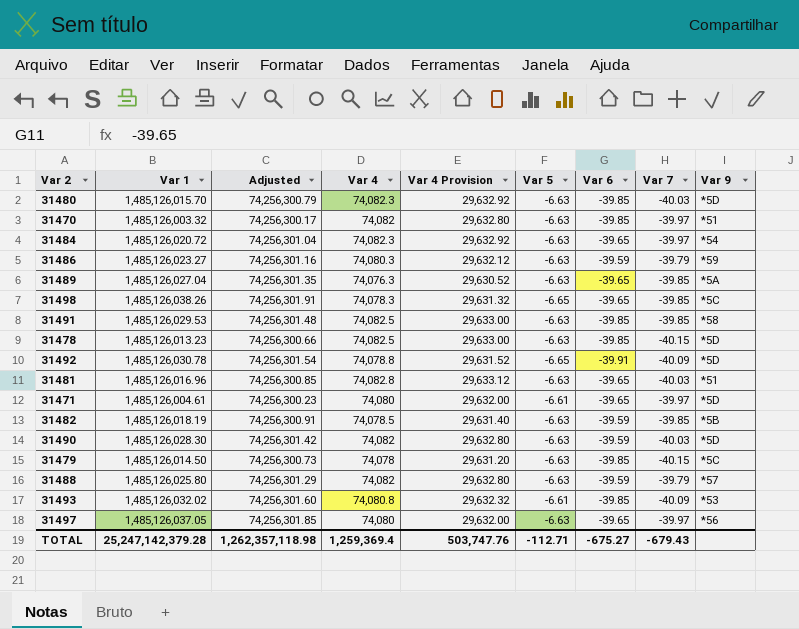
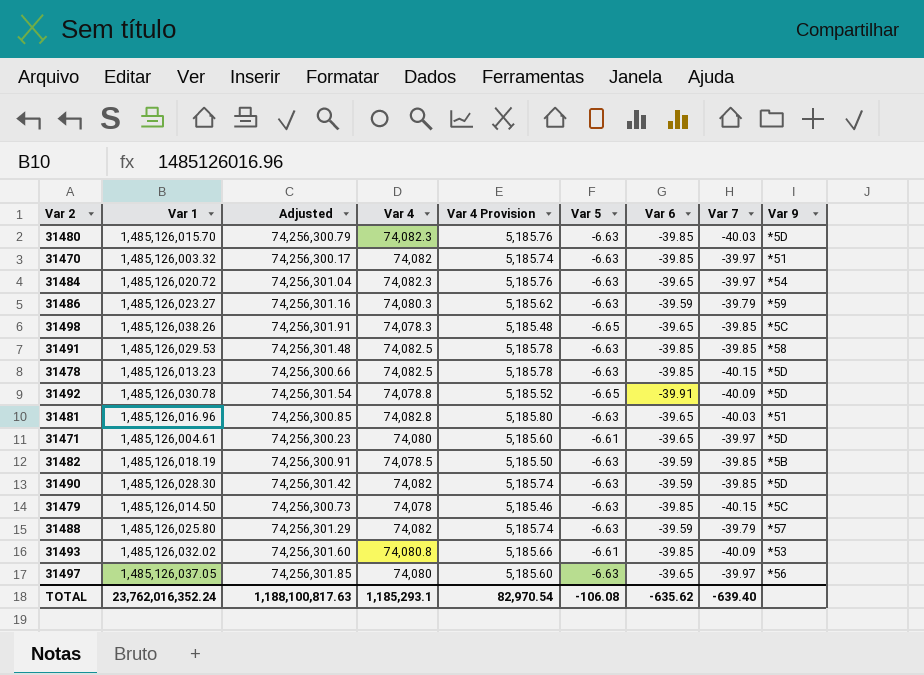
column Var 4 Provision | formula: [Var 4] * 0.4 -> [Var 4] * 0.07
row 31489: 1,485,126,027.04 | 74,256,301.35 | 74,076.3 | 29,630.52 | -6.63 | -39.65 | -39.85 | *5A -> none
31490 | Var 7: -40.03 -> -39.85
TOTAL | Var 1: 25,247,142,379.28 -> 23,762,016,352.24
TOTAL | Adjusted: 1,262,357,118.98 -> 1,188,100,817.63
TOTAL | Var 4: 1,259,369.4 -> 1,185,293.1
TOTAL | Var 4 Provision: 503,747.76 -> 82,970.54
TOTAL | Var 5: -112.71 -> -106.08
TOTAL | Var 6: -675.27 -> -635.62
TOTAL | Var 7: -679.43 -> -639.40

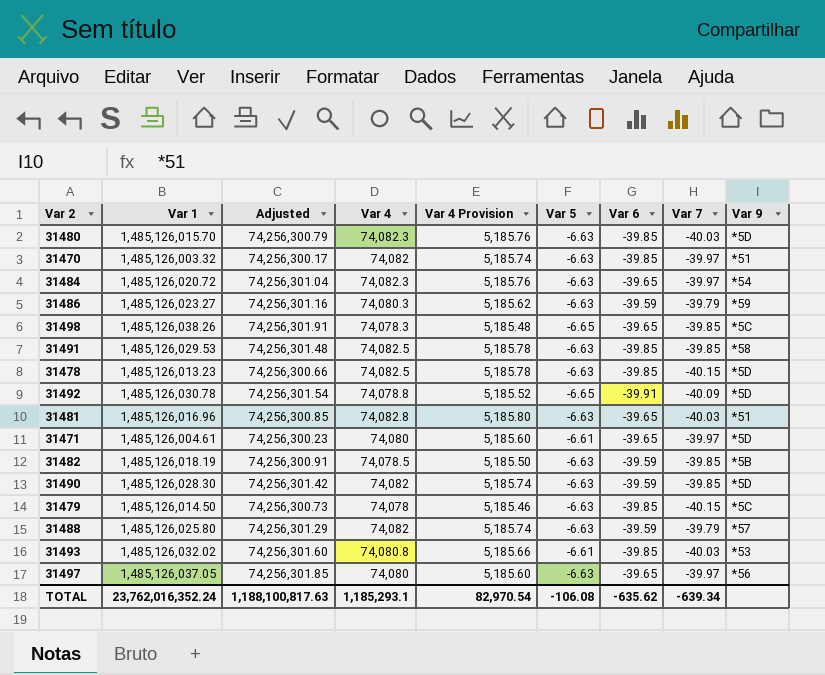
31493 | Var 7: -40.09 -> -40.03
TOTAL | Var 7: -639.40 -> -639.34

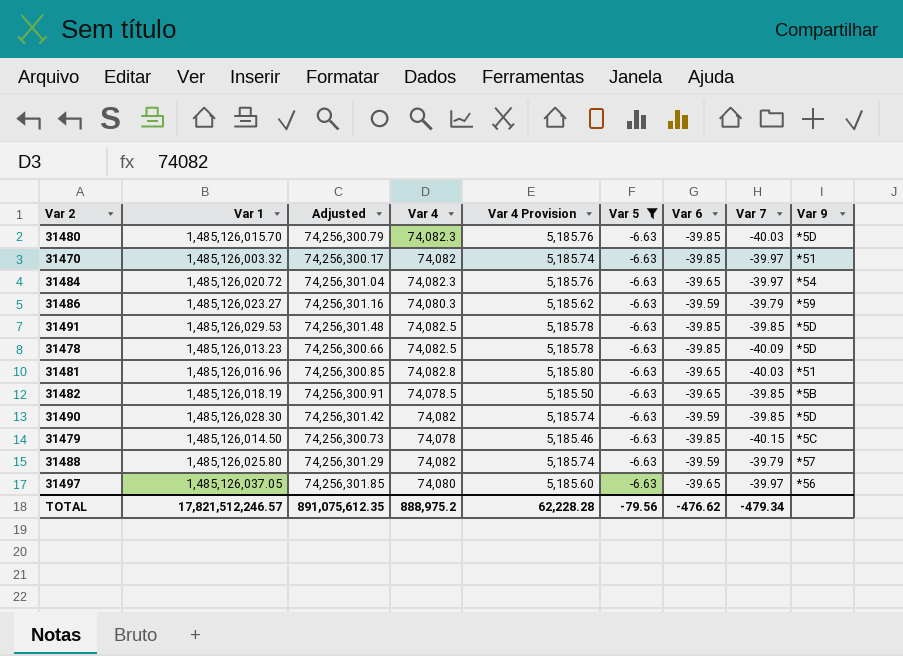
filter: none -> Var 5 = -6.63
31491 | Var 9: *58 -> *5D
31478 | Var 7: -40.15 -> -40.09
31482 | Var 6: -39.59 -> -39.65
TOTAL | Var 1: 23,762,016,352.24 -> 17,821,512,246.57
TOTAL | Adjusted: 1,188,100,817.63 -> 891,075,612.35
TOTAL | Var 4: 1,185,293.1 -> 888,975.2
TOTAL | Var 4 Provision: 82,970.54 -> 62,228.28
TOTAL | Var 5: -106.08 -> -79.56
TOTAL | Var 6: -635.62 -> -476.62
TOTAL | Var 7: -639.34 -> -479.34

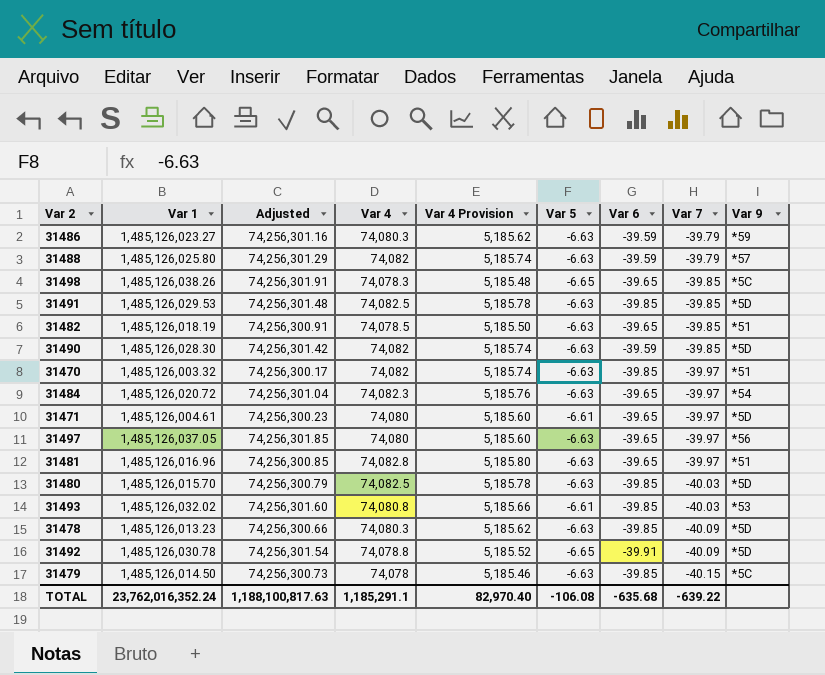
filter: Var 5 = -6.63 -> none
row order: none -> Var 7 descending
31482 | Var 9: *5B -> *51
31481 | Var 7: -40.03 -> -39.97
31480 | Var 4: 74,082.3 -> 74,082.5
31480 | Var 4 Provision: 5,185.76 -> 5,185.78
31478 | Var 4: 74,082.5 -> 74,080.3
31478 | Var 4 Provision: 5,185.78 -> 5,185.62
TOTAL | Var 1: 17,821,512,246.57 -> 23,762,016,352.24
TOTAL | Adjusted: 891,075,612.35 -> 1,188,100,817.63
TOTAL | Var 4: 888,975.2 -> 1,185,291.1
TOTAL | Var 4 Provision: 62,228.28 -> 82,970.40
TOTAL | Var 5: -79.56 -> -106.08
TOTAL | Var 6: -476.62 -> -635.68
TOTAL | Var 7: -479.34 -> -639.22

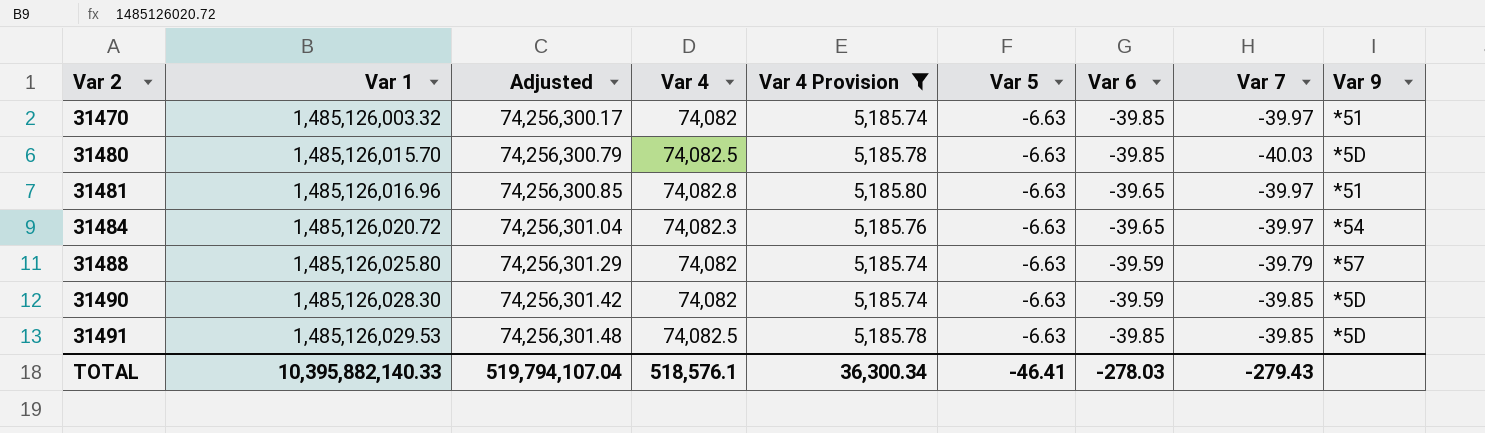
filter: none -> Var 4 Provision >= 5,185.74
row order: Var 7 descending -> Var 2 ascending
TOTAL | Var 1: 23,762,016,352.24 -> 10,395,882,140.33
TOTAL | Adjusted: 1,188,100,817.63 -> 519,794,107.04
TOTAL | Var 4: 1,185,291.1 -> 518,576.1
TOTAL | Var 4 Provision: 82,970.40 -> 36,300.34
TOTAL | Var 5: -106.08 -> -46.41
TOTAL | Var 6: -635.68 -> -278.03
TOTAL | Var 7: -639.22 -> -279.43

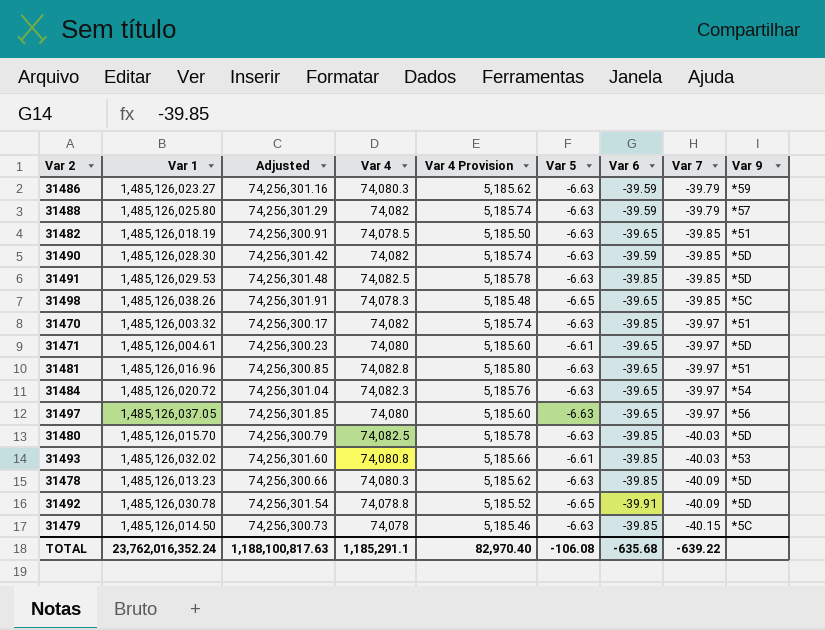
filter: Var 4 Provision >= 5,185.74 -> none
row order: Var 2 ascending -> Var 7 descending
TOTAL | Var 1: 10,395,882,140.33 -> 23,762,016,352.24
TOTAL | Adjusted: 519,794,107.04 -> 1,188,100,817.63
TOTAL | Var 4: 518,576.1 -> 1,185,291.1
TOTAL | Var 4 Provision: 36,300.34 -> 82,970.40
TOTAL | Var 5: -46.41 -> -106.08
TOTAL | Var 6: -278.03 -> -635.68
TOTAL | Var 7: -279.43 -> -639.22

